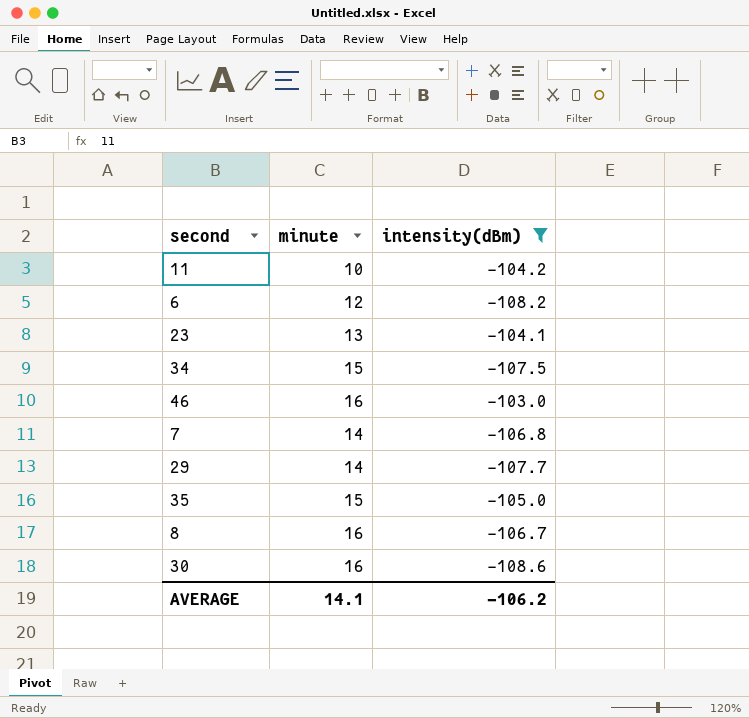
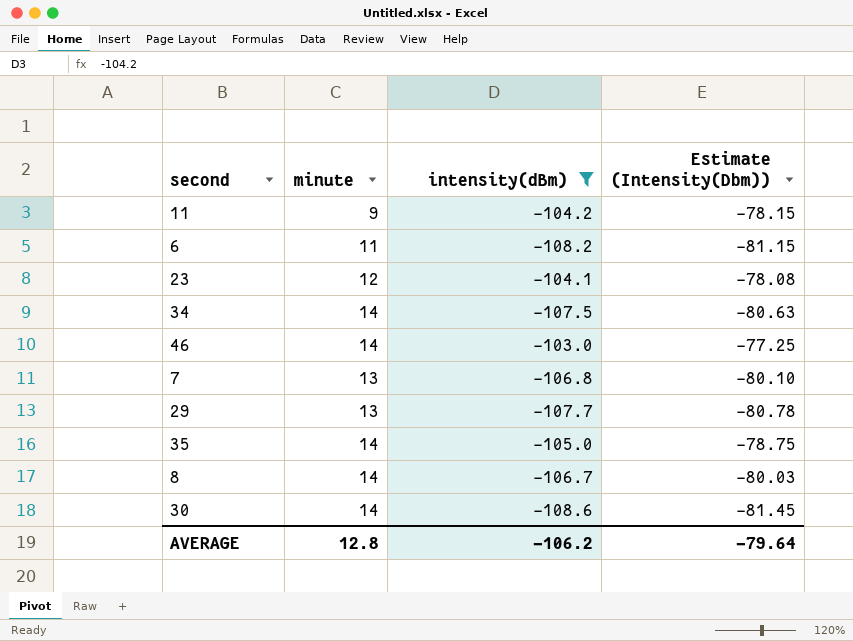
column Estimate (Intensity(Dbm)) | formula: none -> [intensity(dBm)] * 0.75
11 | minute: 10 -> 9
6 | minute: 12 -> 11
23 | minute: 13 -> 12
34 | minute: 15 -> 14
46 | minute: 16 -> 14
7 | minute: 14 -> 13
29 | minute: 14 -> 13
35 | minute: 15 -> 14
8 | minute: 16 -> 14
30 | minute: 16 -> 14
AVERAGE | minute: 14.1 -> 12.8

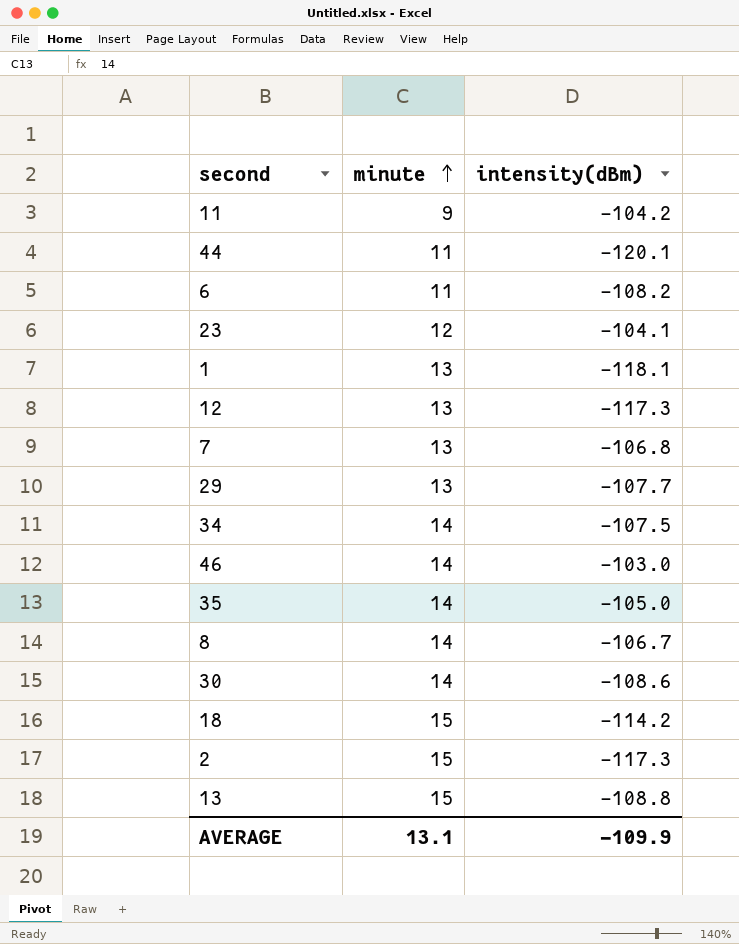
filter: intensity(dBm) >= -108.6 -> none
row order: none -> minute ascending
column Estimate (Intensity(Dbm)) | formula: [intensity(dBm)] * 0.75 -> none
AVERAGE | minute: 12.8 -> 13.1
AVERAGE | intensity(dBm): -106.2 -> -109.9

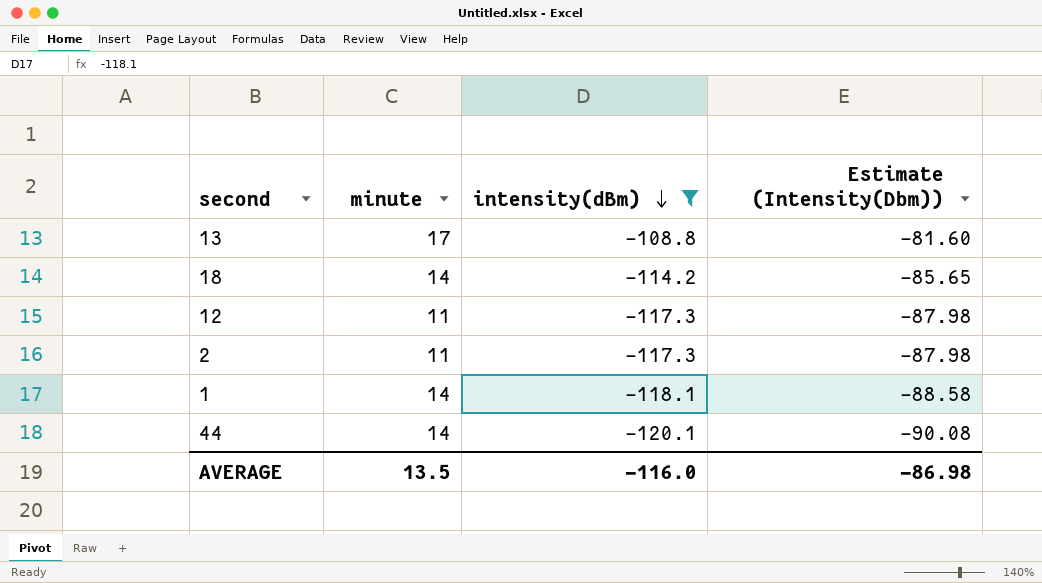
filter: none -> intensity(dBm) <= -108.8
row order: minute ascending -> intensity(dBm) descending
column Estimate (Intensity(Dbm)) | formula: none -> [intensity(dBm)] * 0.75
13 | minute: 15 -> 17
18 | minute: 15 -> 14
12 | minute: 13 -> 11
2 | minute: 15 -> 11
1 | minute: 13 -> 14
44 | minute: 11 -> 14
AVERAGE | minute: 13.1 -> 13.5
AVERAGE | intensity(dBm): -109.9 -> -116.0

